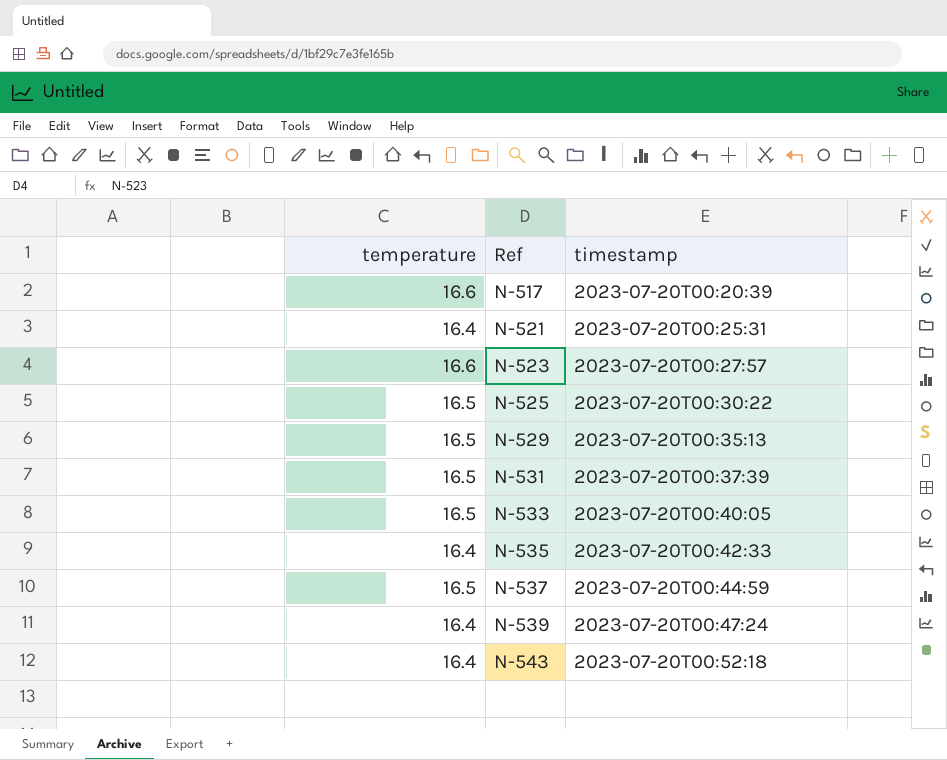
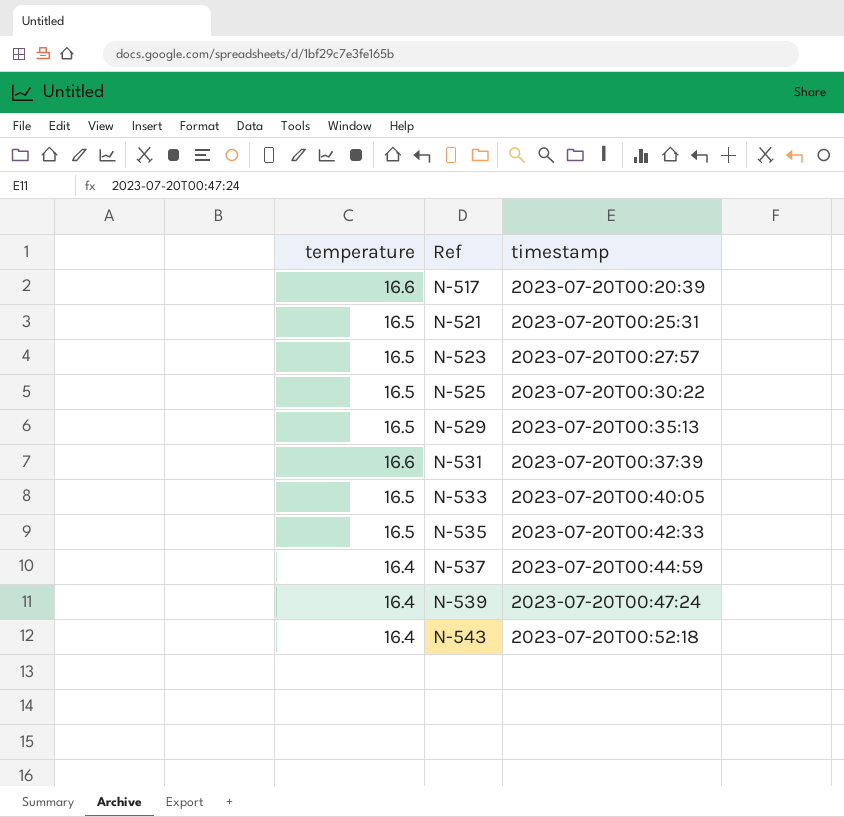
N-521 | temperature: 16.4 -> 16.5
N-523 | temperature: 16.6 -> 16.5
N-531 | temperature: 16.5 -> 16.6
N-535 | temperature: 16.4 -> 16.5
N-537 | temperature: 16.5 -> 16.4

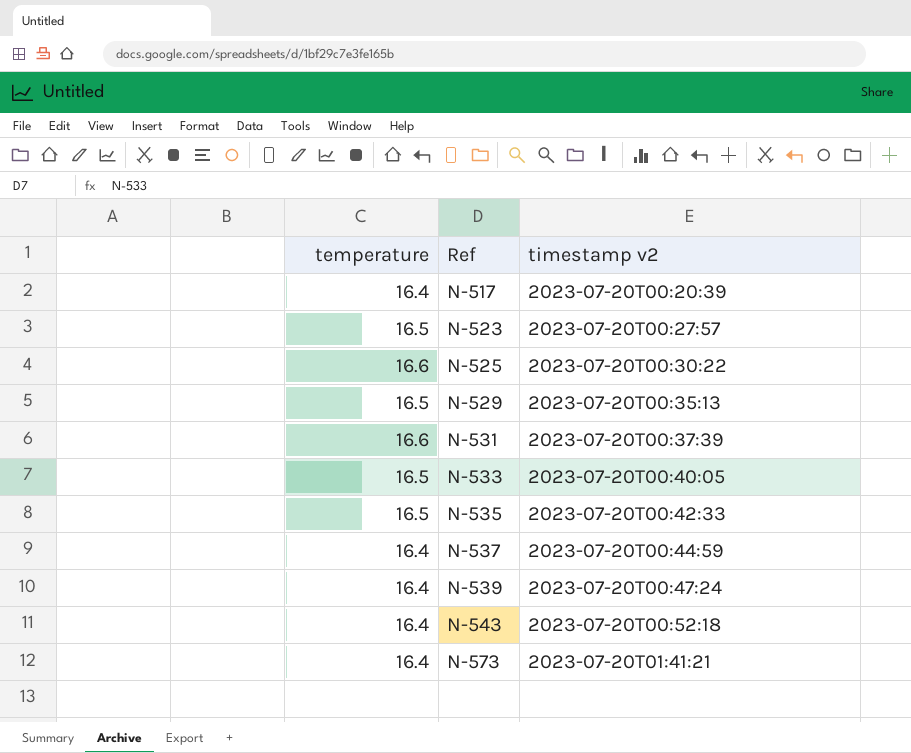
column name: timestamp -> timestamp v2
row N-521: 16.5 | 2023-07-20T00:25:31 -> none
N-517 | temperature: 16.6 -> 16.4
N-525 | temperature: 16.5 -> 16.6
row N-573: none -> 16.4 | 2023-07-20T01:41:21

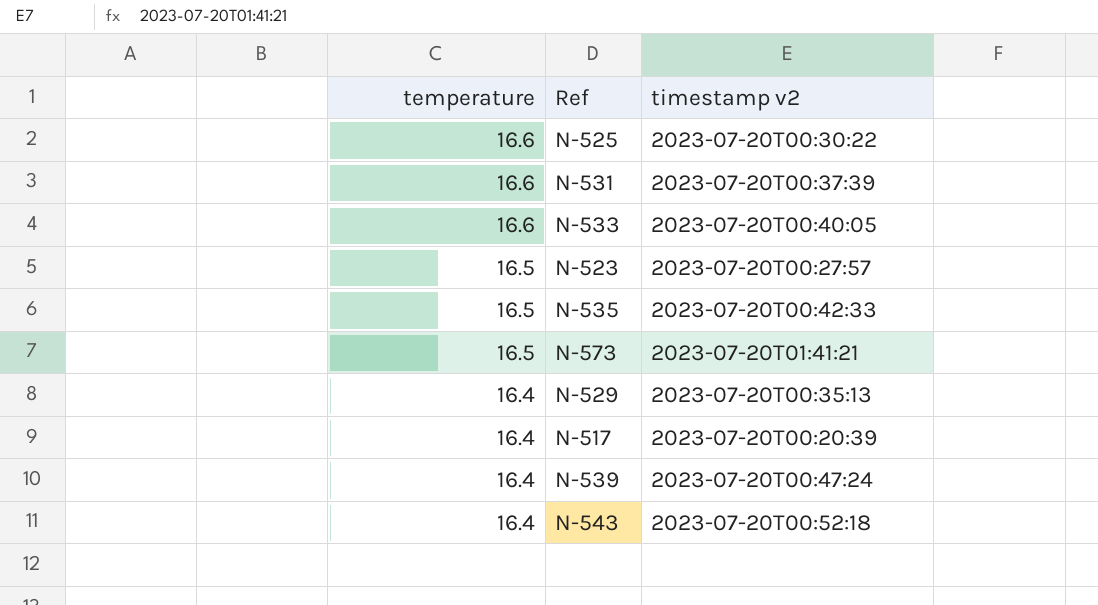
row order: Ref ascending -> temperature descending
row N-537: 16.4 | 2023-07-20T00:44:59 -> none
N-533 | temperature: 16.5 -> 16.6
N-573 | temperature: 16.4 -> 16.5
N-529 | temperature: 16.5 -> 16.4

